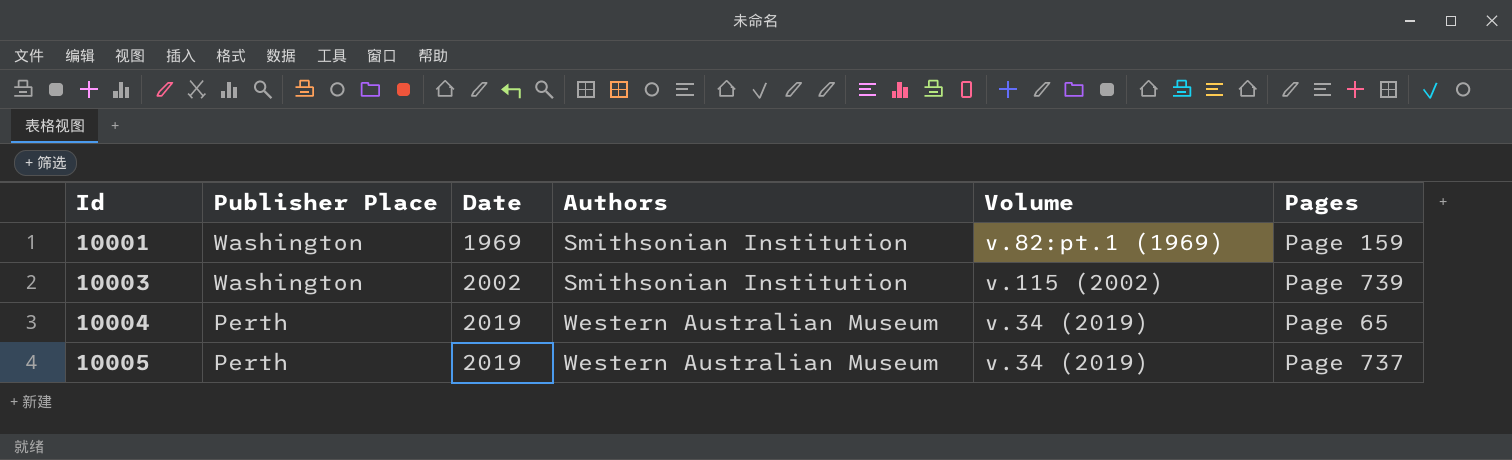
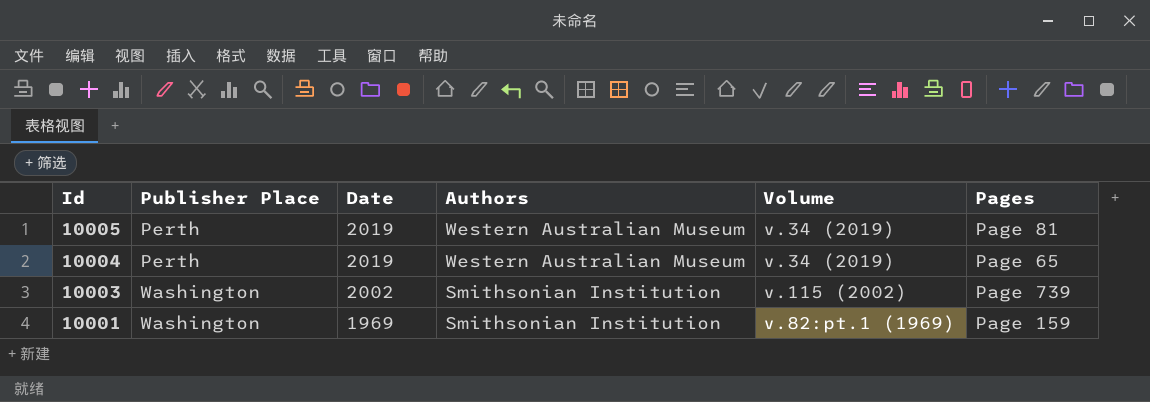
row order: Id ascending -> Id descending
10005 | Pages: Page 737 -> Page 81

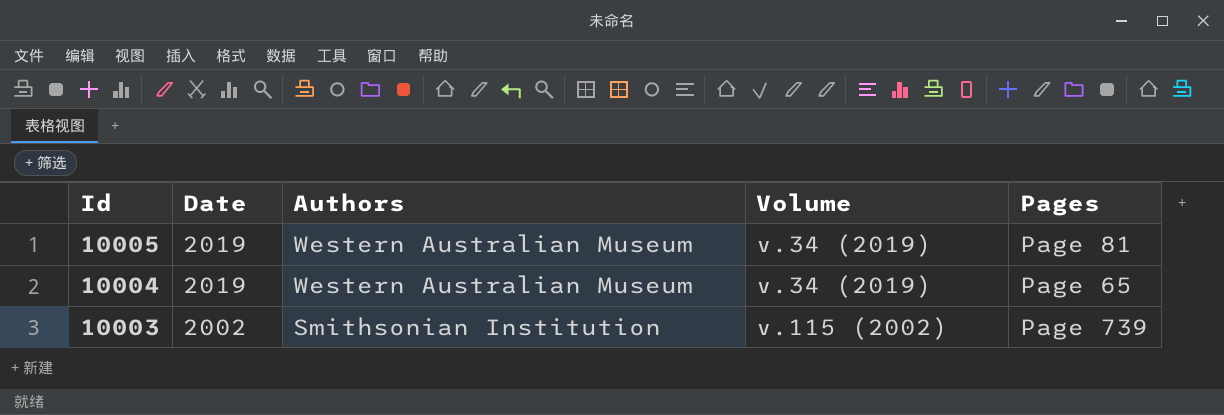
column Publisher Place | position: 2 -> none
row 10001: Washington | 1969 | Smithsonian Institution | v.82:pt.1 (1969) | Page 159 -> none

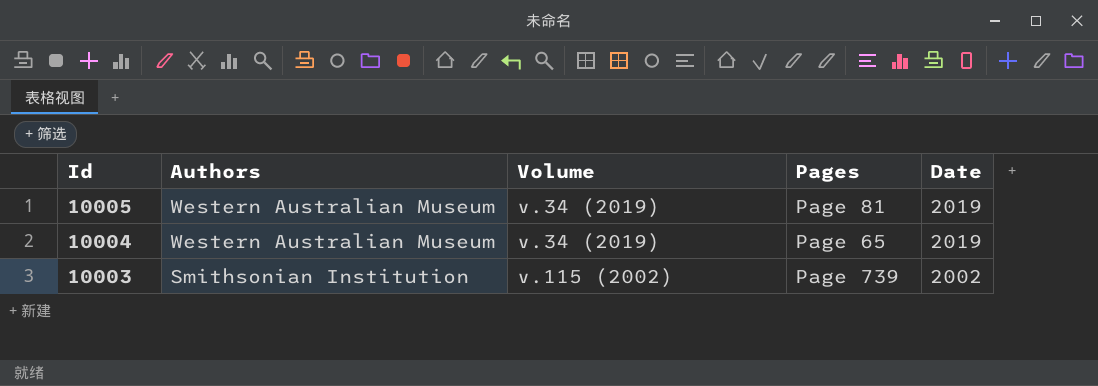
column Date | position: 2 -> 5

